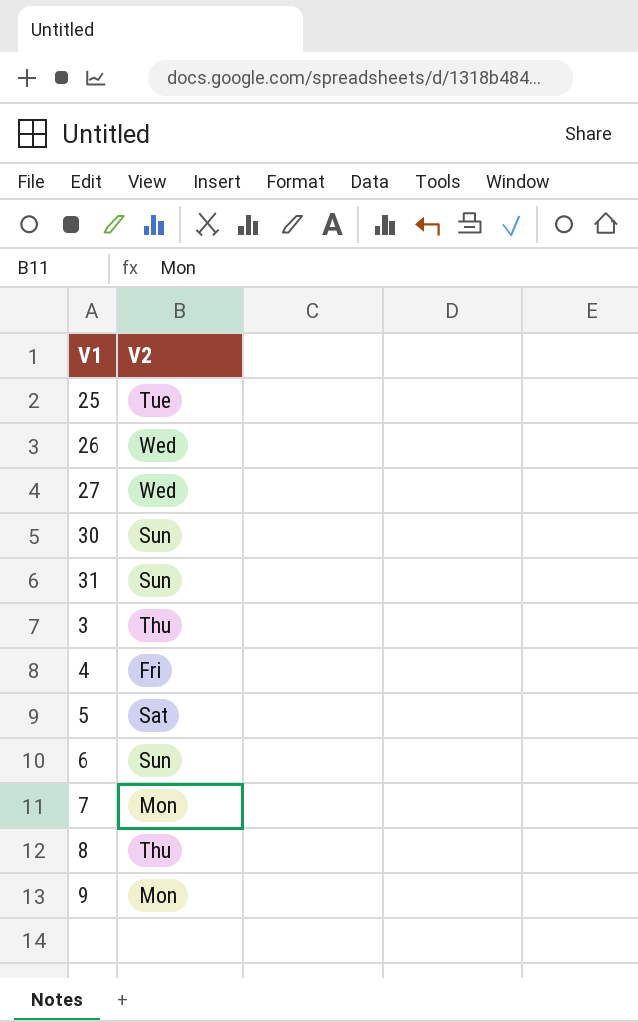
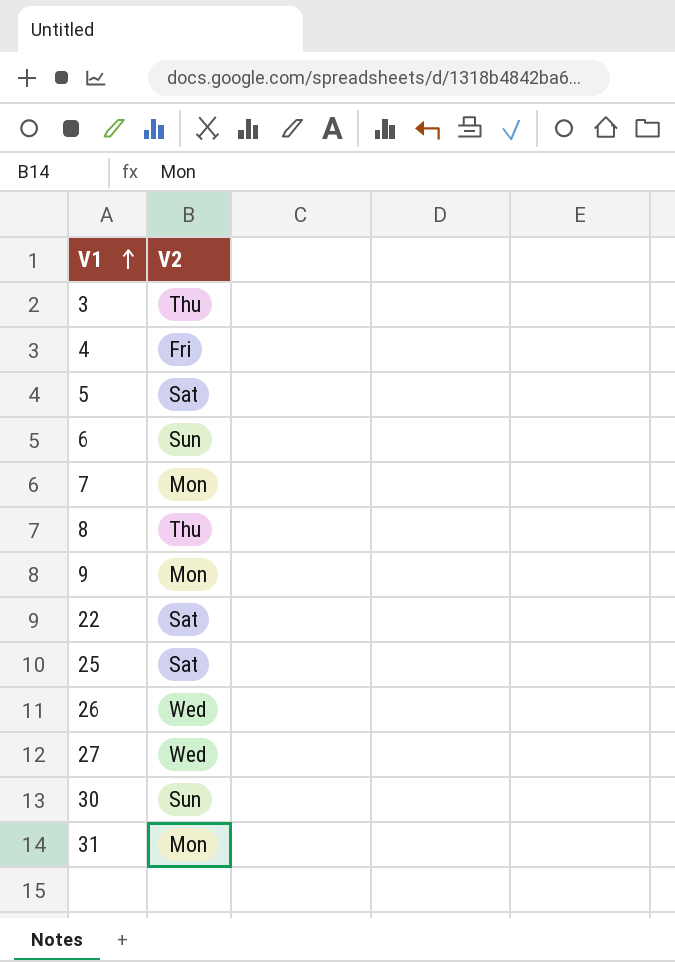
row order: none -> V1 ascending
row 22: none -> Sat
25 | V2: Tue -> Sat
31 | V2: Sun -> Mon

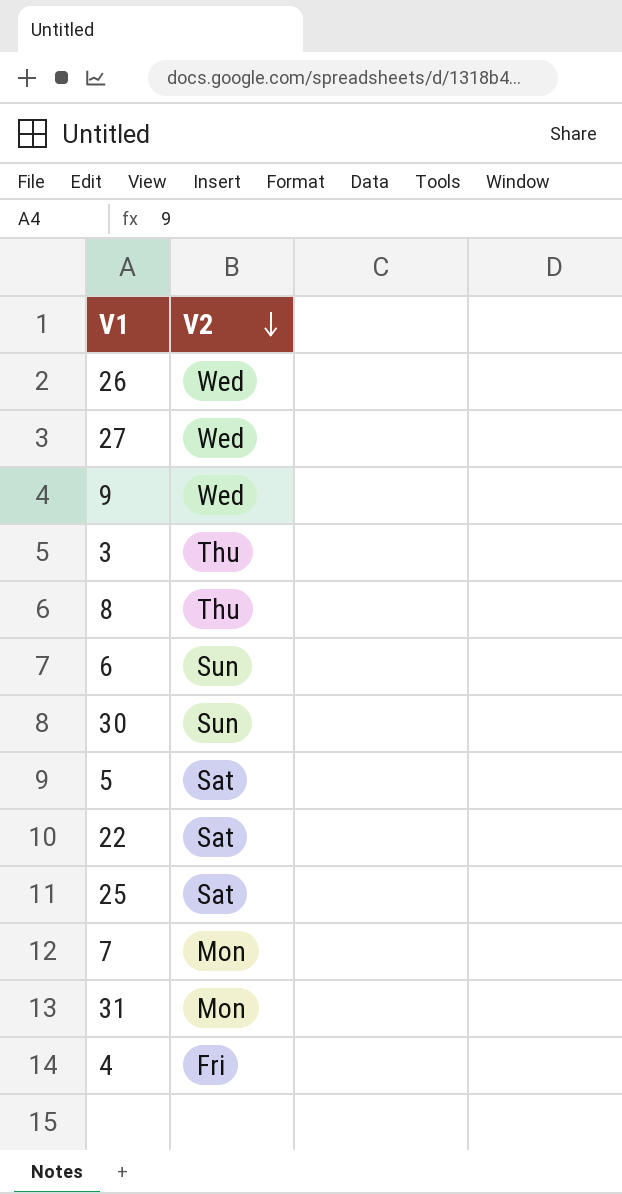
row order: V1 ascending -> V2 descending
9 | V2: Mon -> Wed

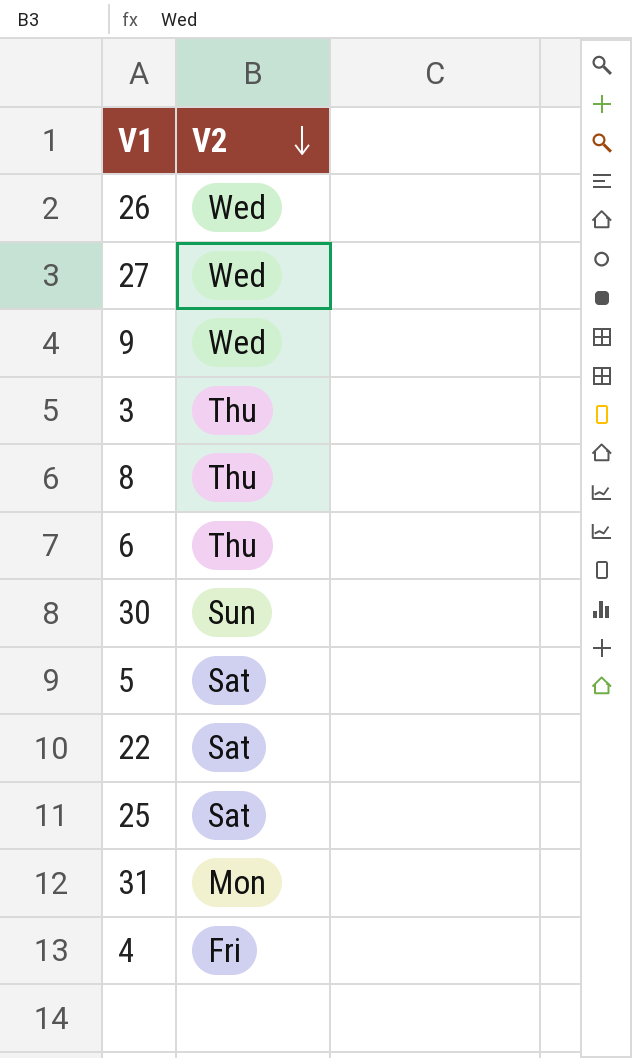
row 7: Mon -> none
6 | V2: Sun -> Thu

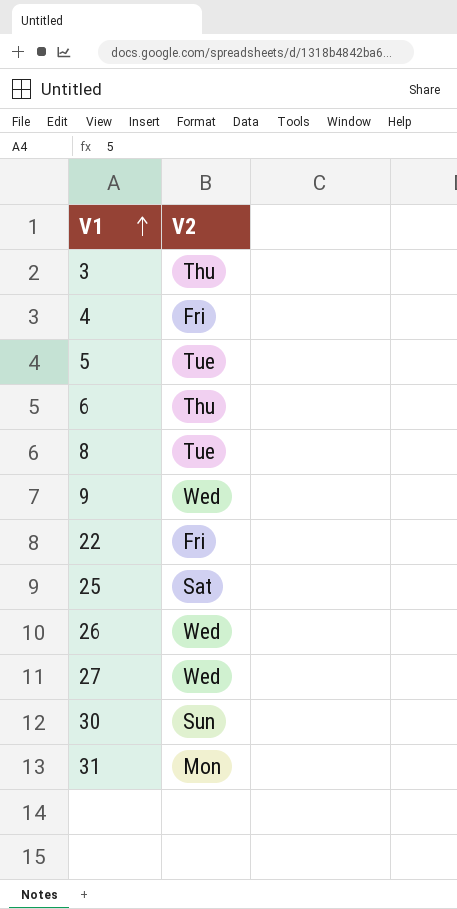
row order: V2 descending -> V1 ascending
5 | V2: Sat -> Tue
8 | V2: Thu -> Tue
22 | V2: Sat -> Fri

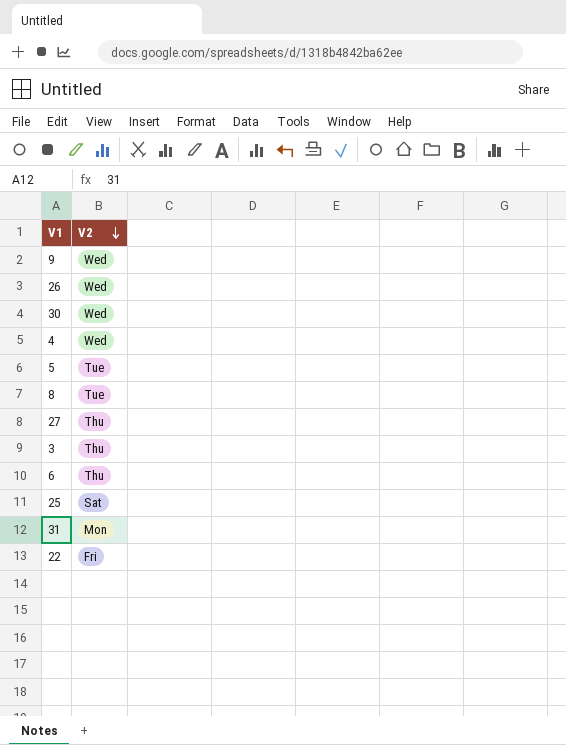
row order: V1 ascending -> V2 descending
30 | V2: Sun -> Wed
4 | V2: Fri -> Wed
27 | V2: Wed -> Thu

